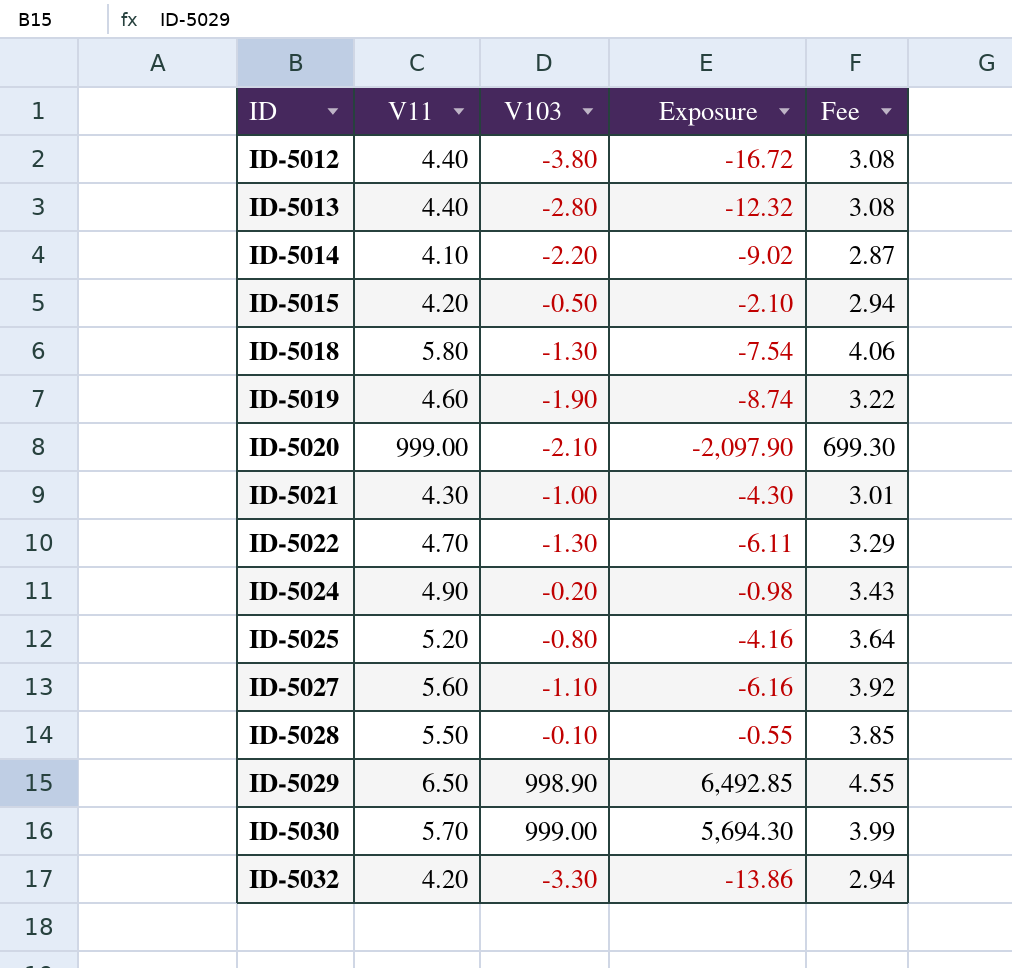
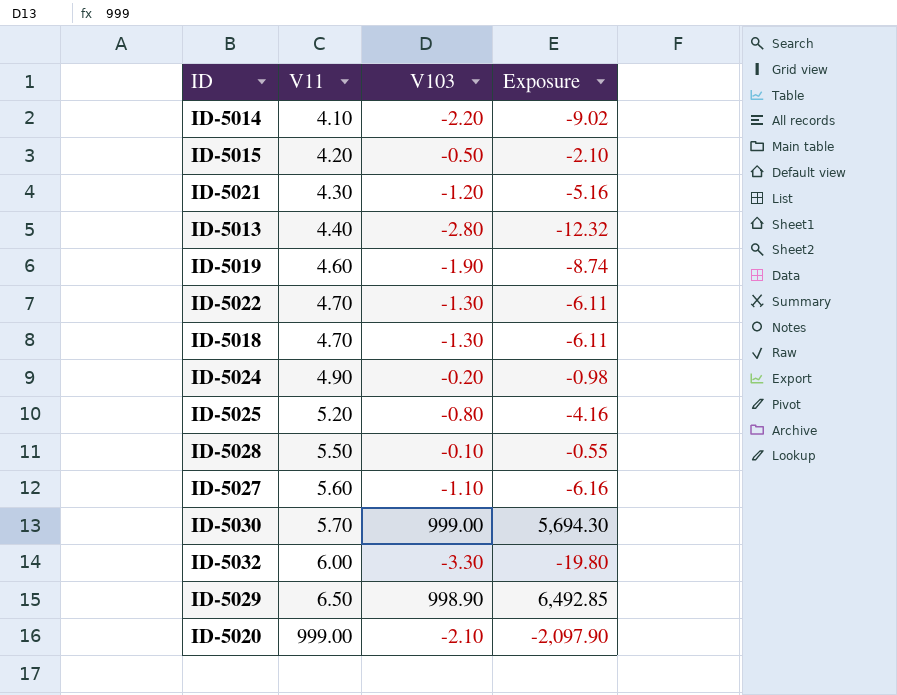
row order: ID ascending -> V11 ascending
column Fee | formula: [V11] * 0.7 -> none
row ID-5012: 4.40 | -3.80 | -16.72 | 3.08 -> none
ID-5021 | V103: -1.00 -> -1.20
ID-5021 | Exposure: -4.30 -> -5.16
ID-5018 | V11: 5.80 -> 4.70
ID-5018 | Exposure: -7.54 -> -6.11
ID-5032 | V11: 4.20 -> 6.00
ID-5032 | Exposure: -13.86 -> -19.80

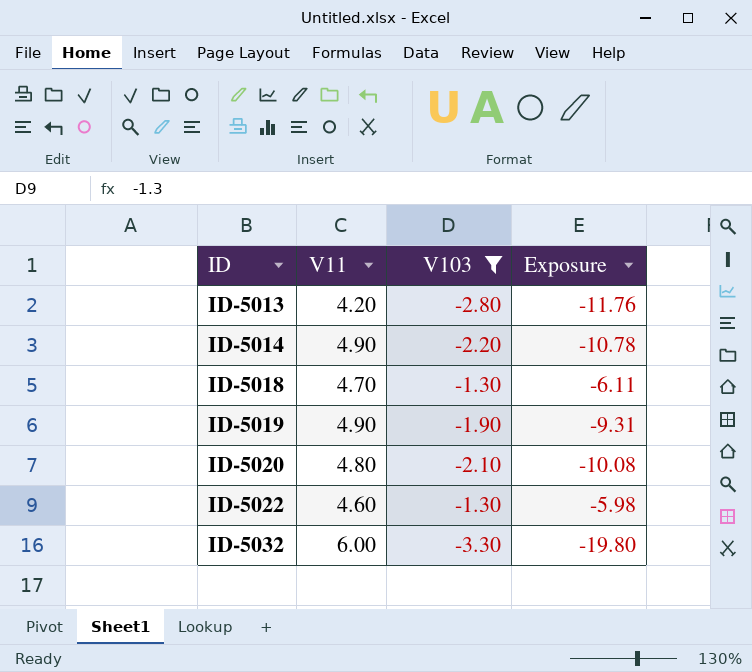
filter: none -> V103 <= -1.30
row order: V11 ascending -> ID ascending
ID-5013 | V11: 4.40 -> 4.20
ID-5013 | Exposure: -12.32 -> -11.76
ID-5014 | V11: 4.10 -> 4.90
ID-5014 | Exposure: -9.02 -> -10.78
ID-5019 | V11: 4.60 -> 4.90
ID-5019 | Exposure: -8.74 -> -9.31
ID-5020 | V11: 999.00 -> 4.80
ID-5020 | Exposure: -2,097.90 -> -10.08
ID-5022 | V11: 4.70 -> 4.60
ID-5022 | Exposure: -6.11 -> -5.98

